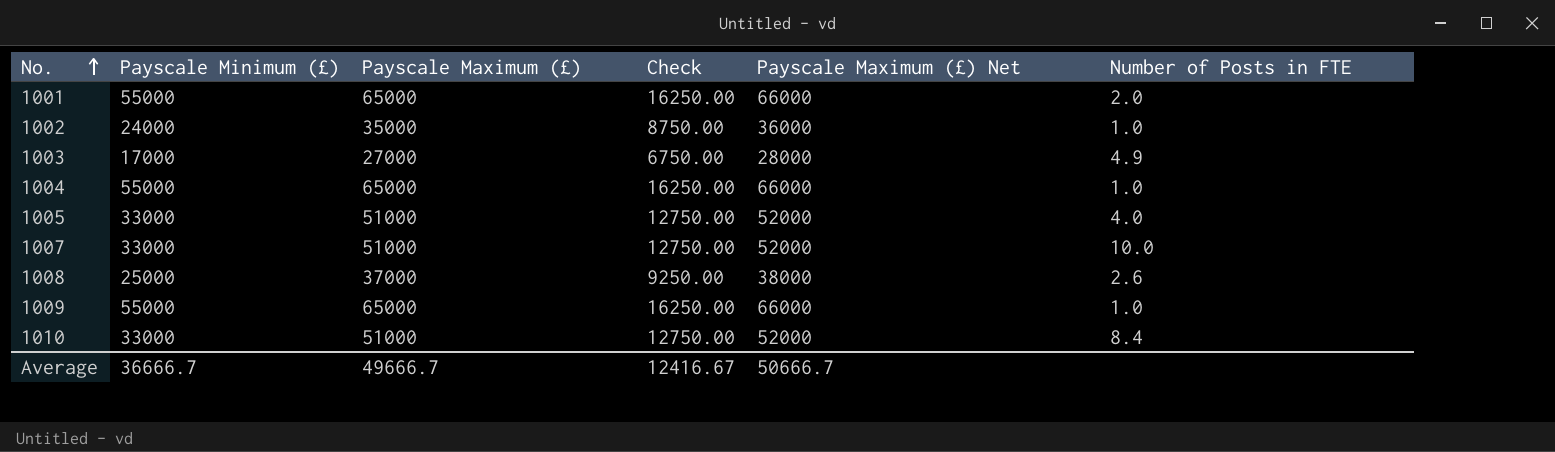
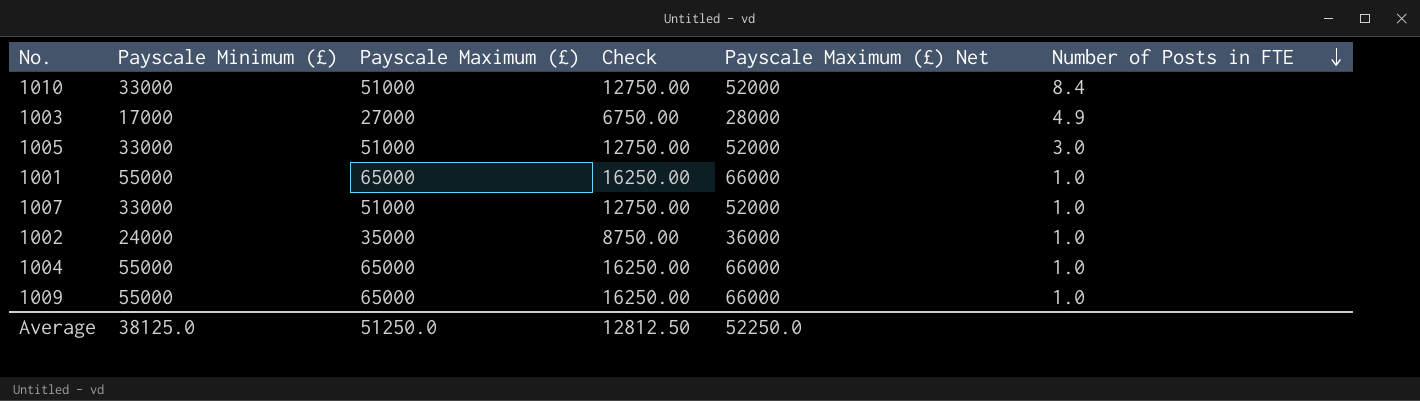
row order: No. ascending -> Number of Posts in FTE descending
row 1008: 25000 | 37000 | 9250.00 | 38000 | 2.6 -> none
1005 | Number of Posts in FTE: 4.0 -> 3.0
1001 | Number of Posts in FTE: 2.0 -> 1.0
1007 | Number of Posts in FTE: 10.0 -> 1.0
Average | Payscale Minimum (£): 36666.7 -> 38125.0
Average | Payscale Maximum (£): 49666.7 -> 51250.0
Average | Check: 12416.67 -> 12812.50
Average | Payscale Maximum (£) Net: 50666.7 -> 52250.0

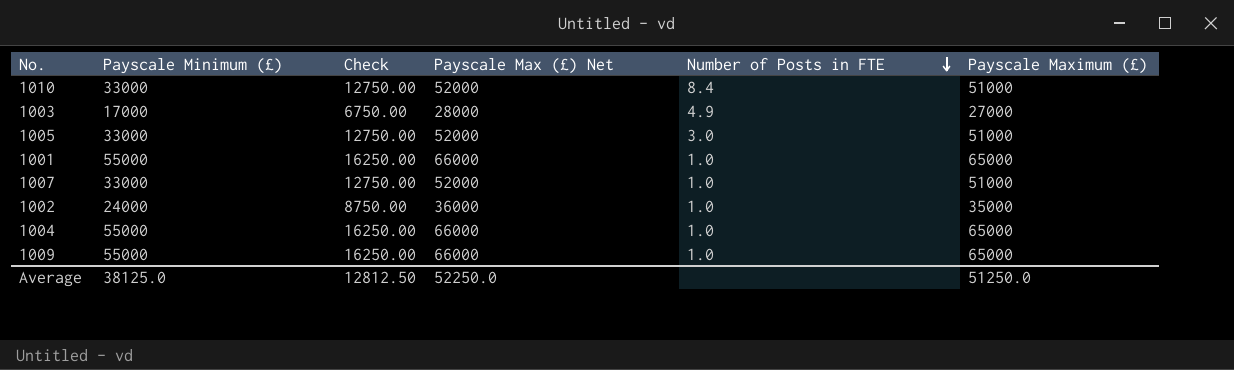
column name: Payscale Maximum (£) Net -> Payscale Max (£) Net
column Payscale Maximum (£) | position: 3 -> 6

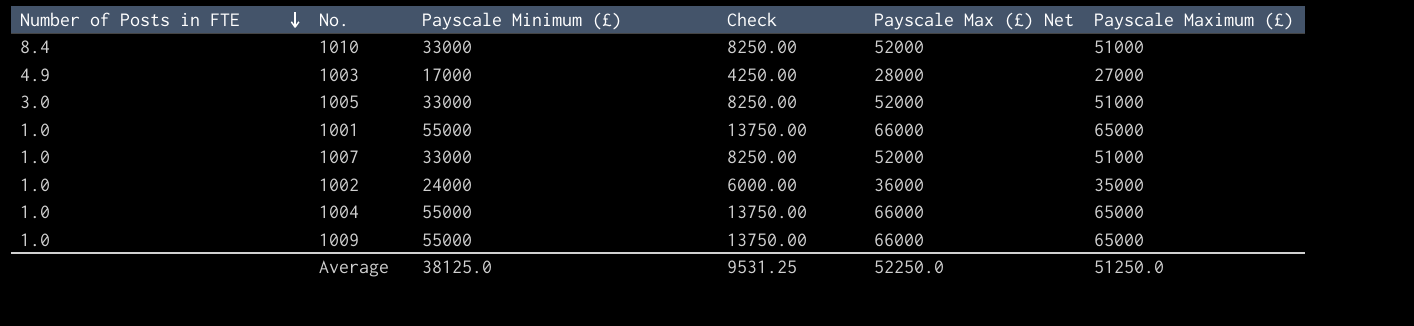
column Number of Posts in FTE | position: 5 -> 1
column Check | formula: [Payscale Maximum (£)] * 0.25 -> [Payscale Minimum (£)] * 0.25
Average | Check: 12812.50 -> 9531.25

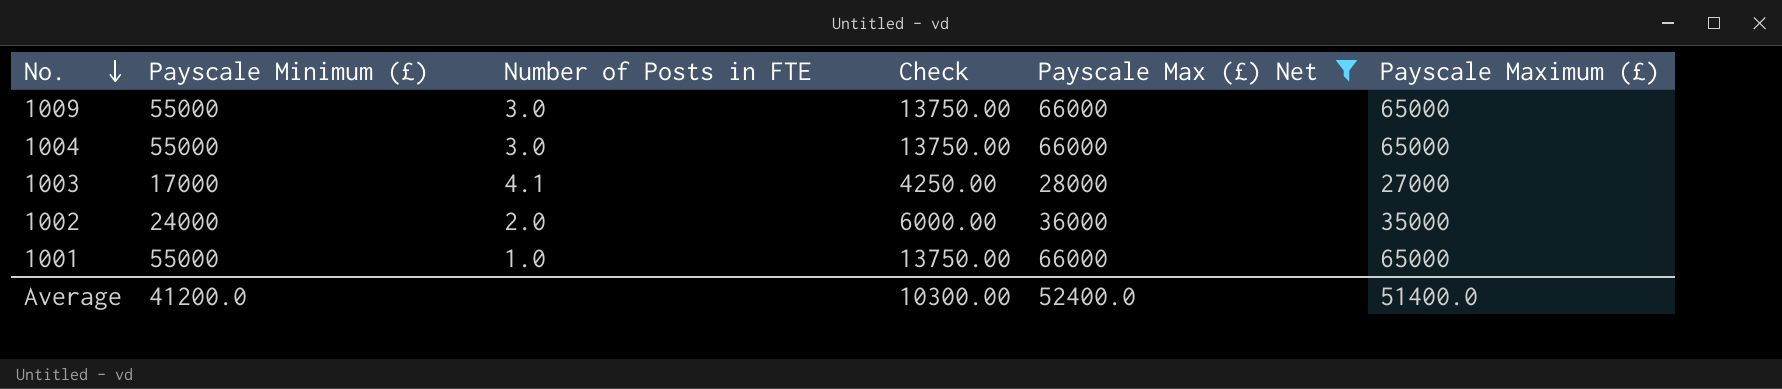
filter: none -> Payscale Max (£) Net != 52000
row order: Number of Posts in FTE descending -> No. descending
column Number of Posts in FTE | position: 1 -> 3
1009 | Number of Posts in FTE: 1.0 -> 3.0
1004 | Number of Posts in FTE: 1.0 -> 3.0
1003 | Number of Posts in FTE: 4.9 -> 4.1
1002 | Number of Posts in FTE: 1.0 -> 2.0
Average | Payscale Minimum (£): 38125.0 -> 41200.0
Average | Check: 9531.25 -> 10300.00
Average | Payscale Max (£) Net: 52250.0 -> 52400.0
Average | Payscale Maximum (£): 51250.0 -> 51400.0

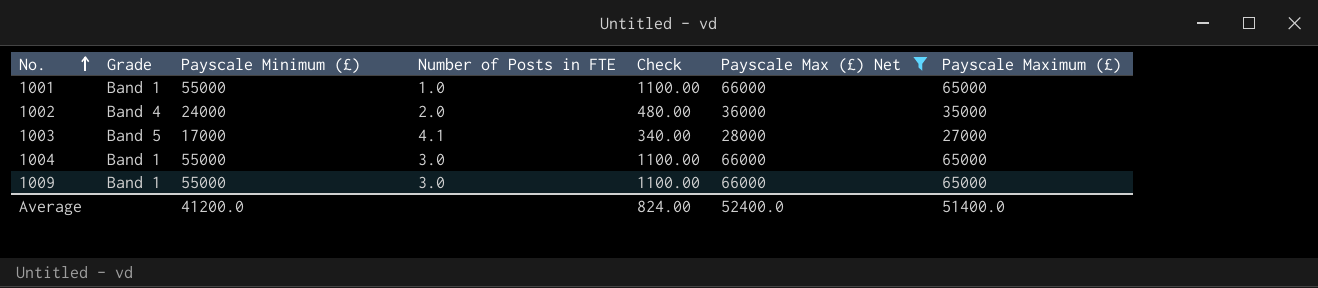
row order: No. descending -> No. ascending
column Grade | position: none -> 2
column Check | formula: [Payscale Minimum (£)] * 0.25 -> [Payscale Minimum (£)] * 0.02
Average | Check: 10300.00 -> 824.00

